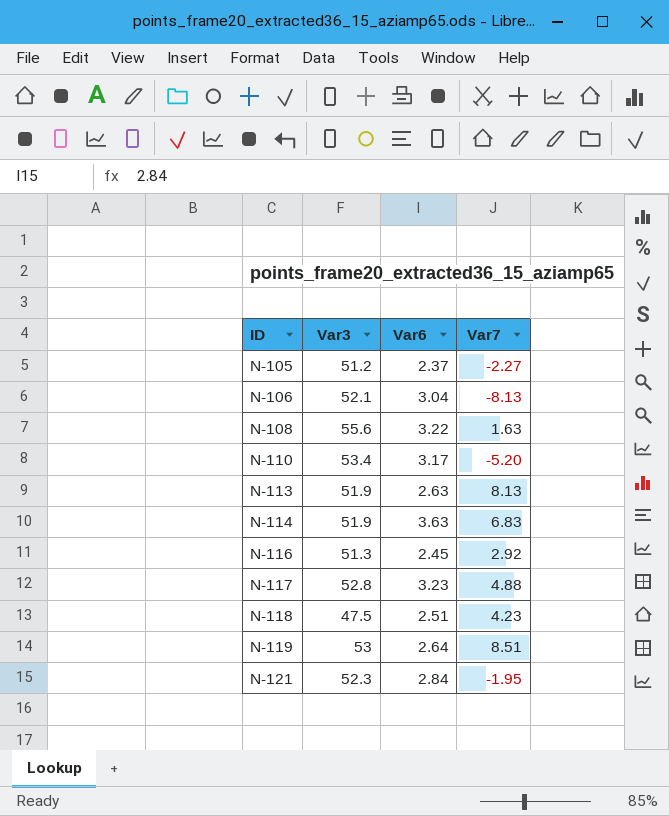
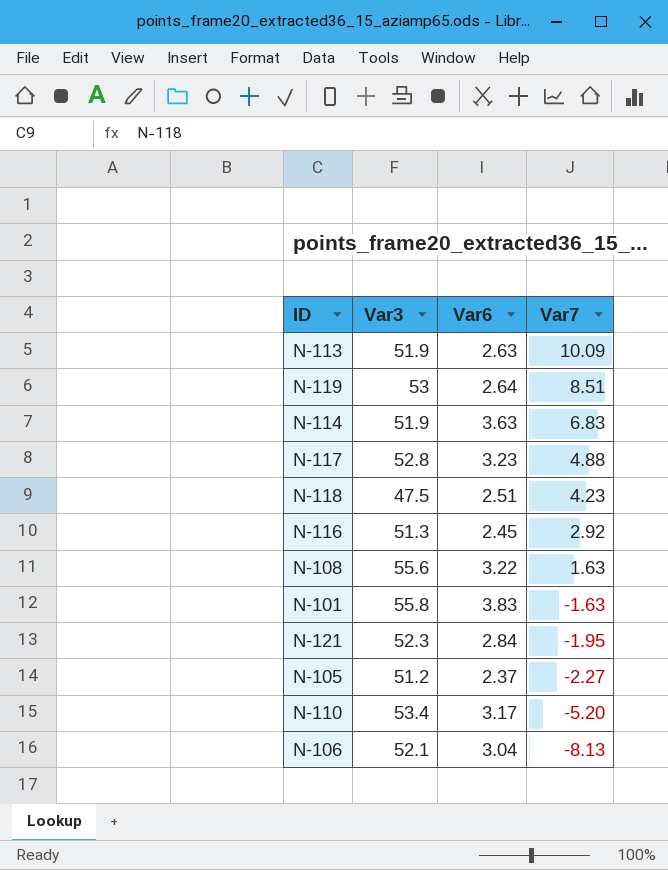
row order: ID ascending -> Var7 descending
N-113 | Var7: 8.13 -> 10.09
row N-101: none -> 55.8 | 3.83 | -1.63

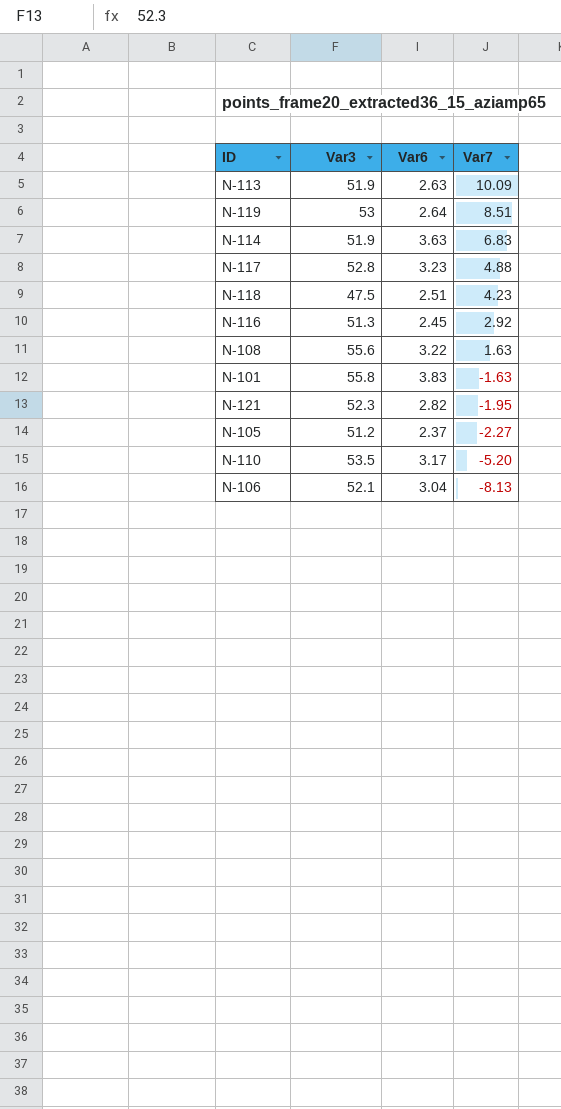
N-121 | Var6: 2.84 -> 2.82
N-110 | Var3: 53.4 -> 53.5

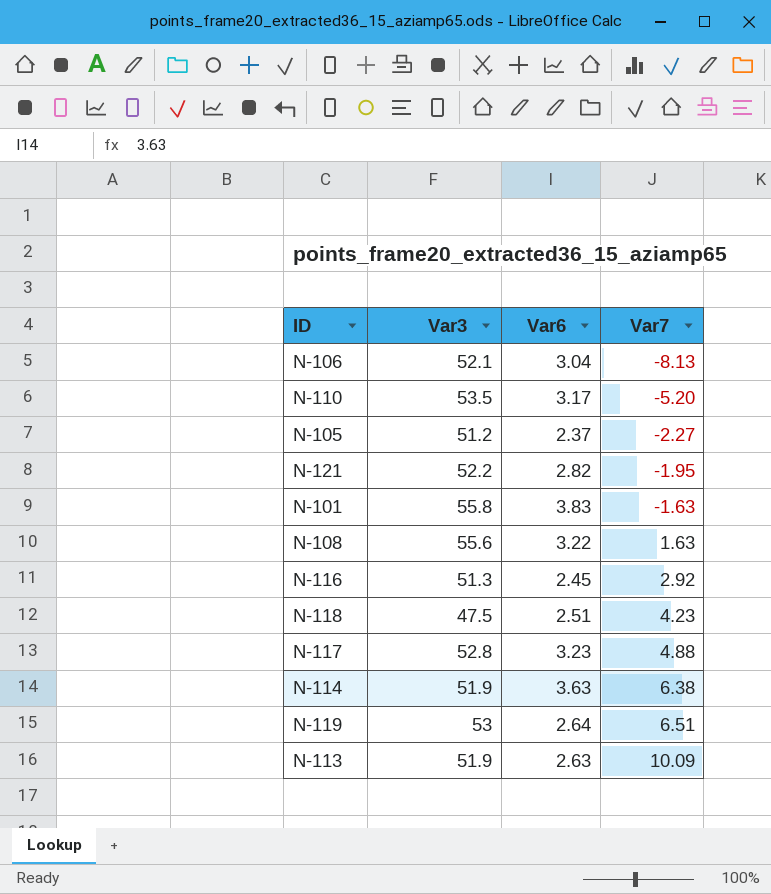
row order: Var7 descending -> Var7 ascending
N-121 | Var3: 52.3 -> 52.2
N-114 | Var7: 6.83 -> 6.38
N-119 | Var7: 8.51 -> 6.51

